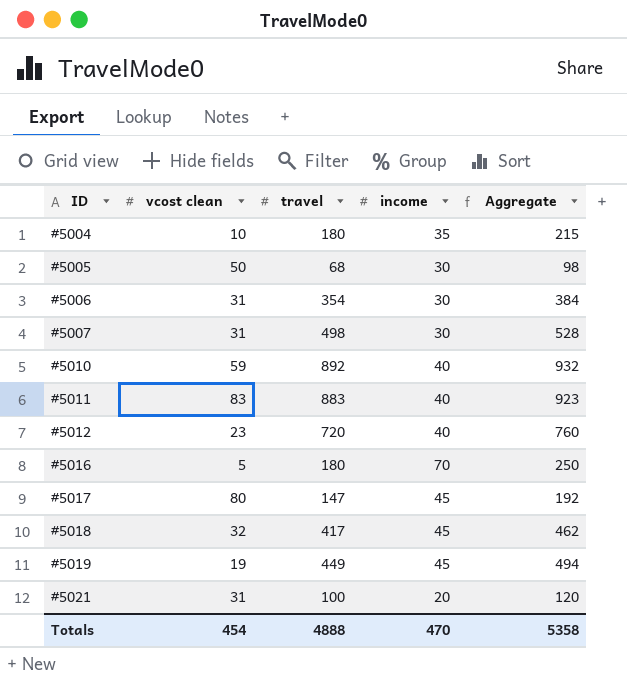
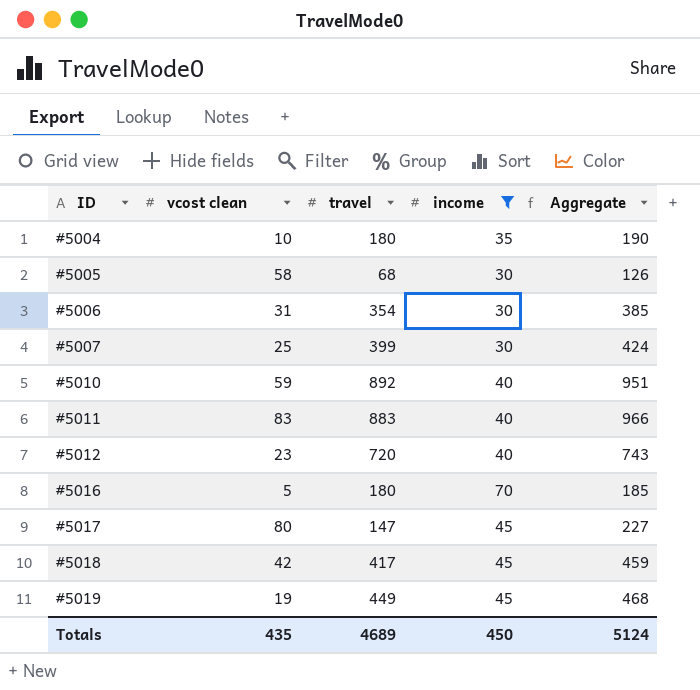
filter: none -> income != 20
column Aggregate | formula: [travel] + [income] -> [vcost clean] + [travel]
#5005 | vcost clean: 50 -> 58
#5007 | vcost clean: 31 -> 25
#5007 | travel: 498 -> 399
#5018 | vcost clean: 32 -> 42
Totals | vcost clean: 454 -> 435
Totals | travel: 4888 -> 4689
Totals | income: 470 -> 450
Totals | Aggregate: 5358 -> 5124

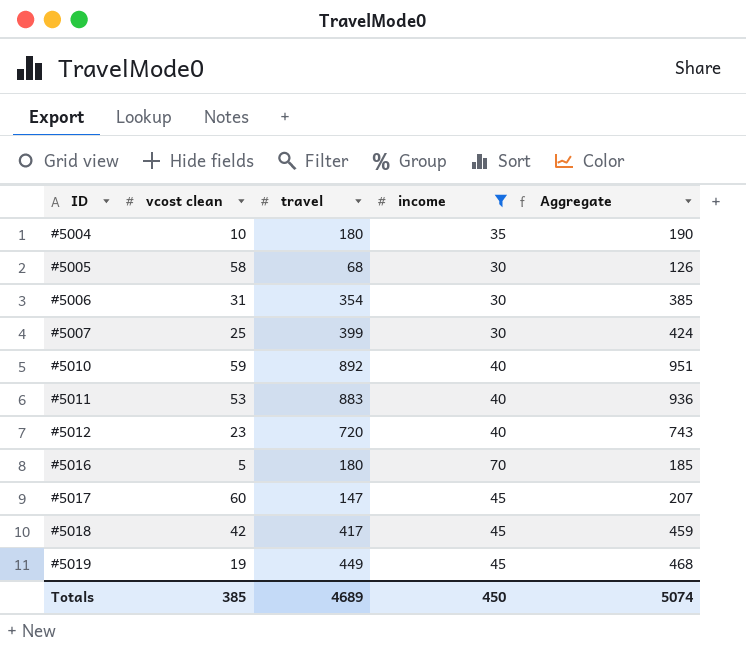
#5011 | vcost clean: 83 -> 53
#5011 | Aggregate: 966 -> 936
#5017 | vcost clean: 80 -> 60
#5017 | Aggregate: 227 -> 207
Totals | vcost clean: 435 -> 385
Totals | Aggregate: 5124 -> 5074

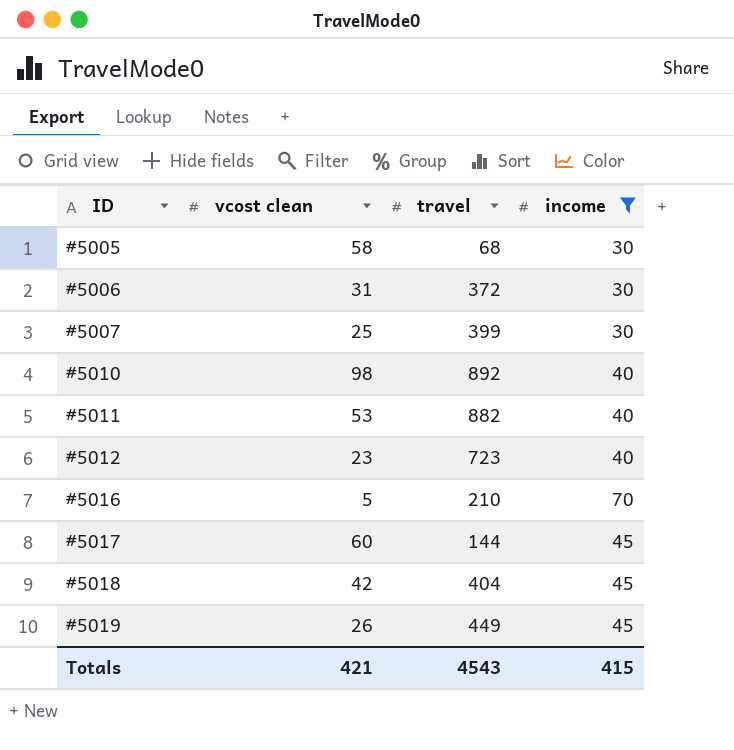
column Aggregate | formula: [vcost clean] + [travel] -> none
row #5004: 10 | 180 | 35 | 190 -> none
#5006 | travel: 354 -> 372
#5010 | vcost clean: 59 -> 98
#5011 | travel: 883 -> 882
#5012 | travel: 720 -> 723
#5016 | travel: 180 -> 210
#5017 | travel: 147 -> 144
#5018 | travel: 417 -> 404
#5019 | vcost clean: 19 -> 26
Totals | vcost clean: 385 -> 421
Totals | travel: 4689 -> 4543
Totals | income: 450 -> 415

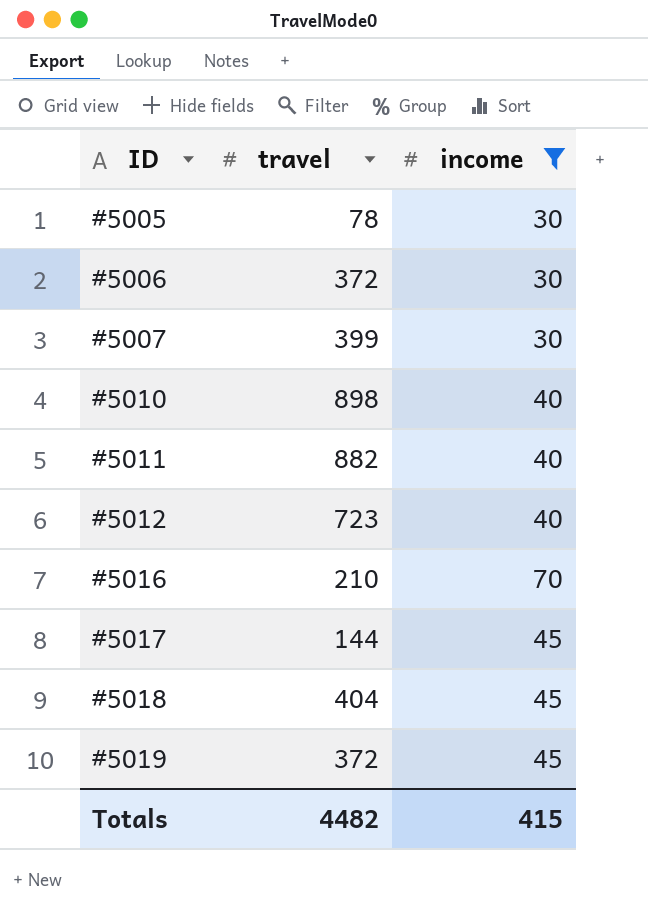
column vcost clean | position: 2 -> none
#5005 | travel: 68 -> 78
#5010 | travel: 892 -> 898
#5019 | travel: 449 -> 372
Totals | travel: 4543 -> 4482

